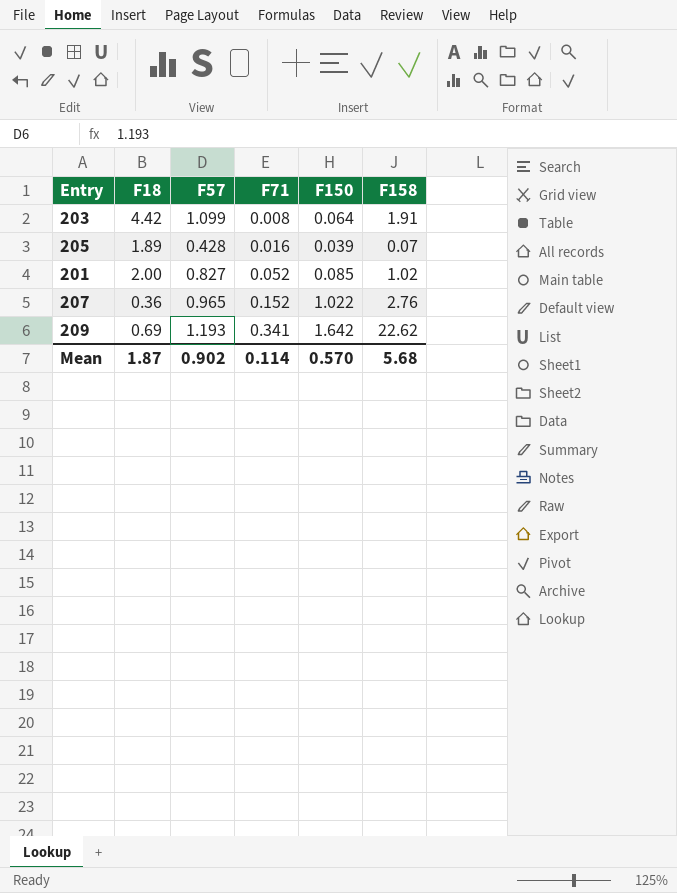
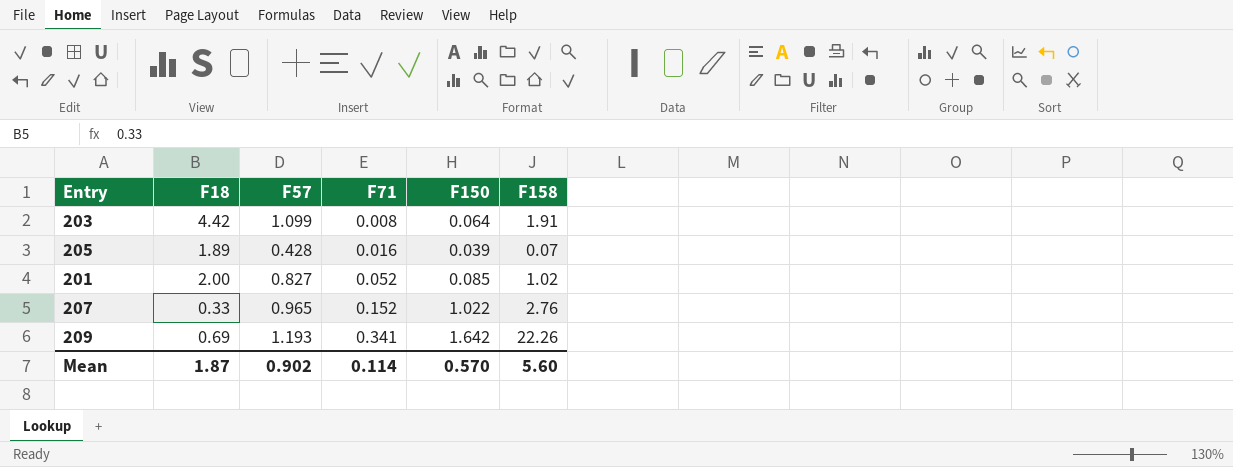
207 | F18: 0.36 -> 0.33
209 | F158: 22.62 -> 22.26
Mean | F158: 5.68 -> 5.60

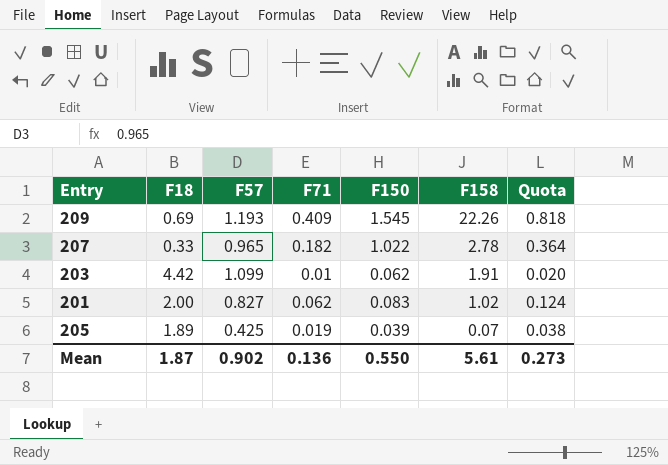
row order: F71 ascending -> F158 descending
column Quota | formula: none -> [F71] * 2
209 | F71: 0.341 -> 0.409
209 | F150: 1.642 -> 1.545
207 | F71: 0.152 -> 0.182
207 | F158: 2.76 -> 2.78
203 | F71: 0.008 -> 0.01
203 | F150: 0.064 -> 0.062
201 | F71: 0.052 -> 0.062
201 | F150: 0.085 -> 0.083
205 | F57: 0.428 -> 0.425
205 | F71: 0.016 -> 0.019
Mean | F71: 0.114 -> 0.136
Mean | F150: 0.570 -> 0.550
Mean | F158: 5.60 -> 5.61

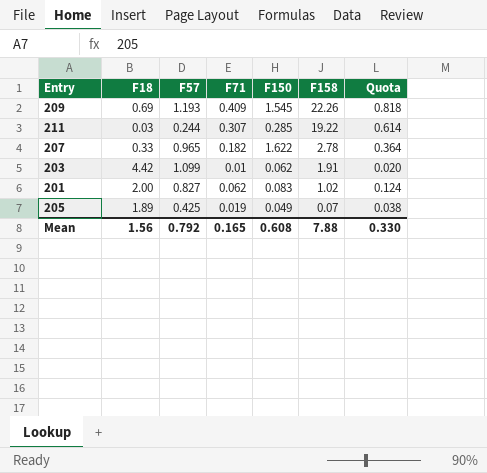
row 211: none -> 0.03 | 0.244 | 0.307 | 0.285 | 19.22 | 0.614
207 | F150: 1.022 -> 1.622
205 | F150: 0.039 -> 0.049
Mean | F18: 1.87 -> 1.56
Mean | F57: 0.902 -> 0.792
Mean | F71: 0.136 -> 0.165
Mean | F150: 0.550 -> 0.608
Mean | F158: 5.61 -> 7.88
Mean | Quota: 0.273 -> 0.330

